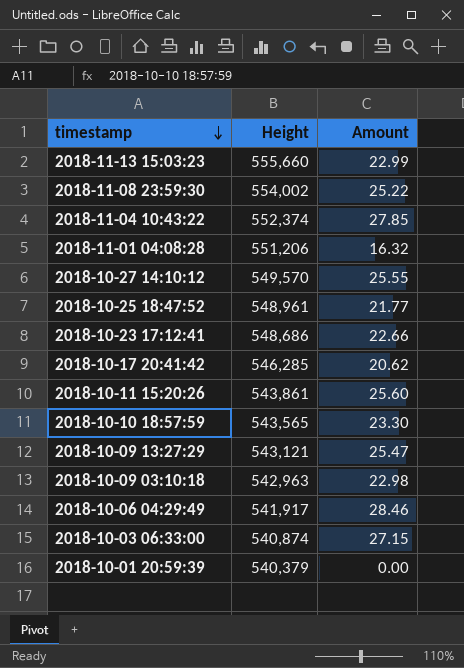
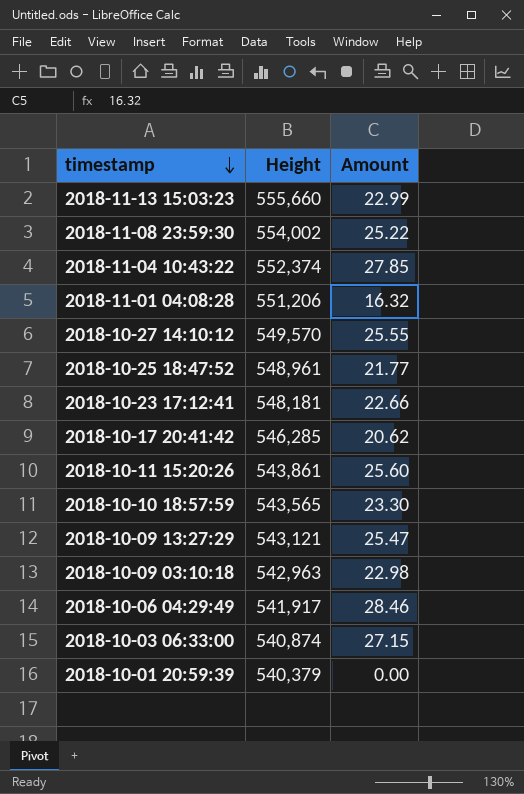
2018-10-23 17:12:41 | Height: 548,686 -> 548,181

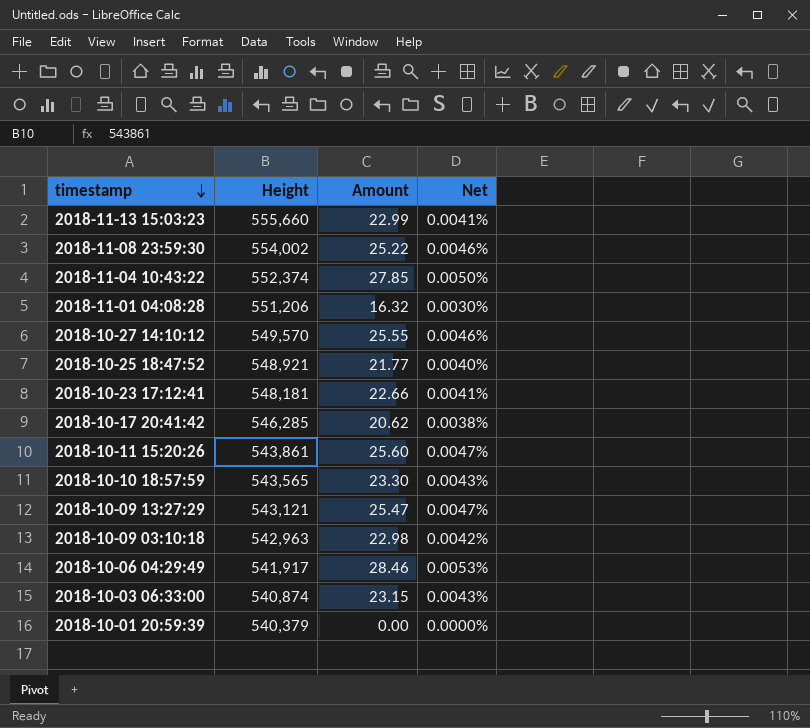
column Net | formula: none -> [Amount] / [Height]
2018-10-25 18:47:52 | Height: 548,961 -> 548,921
2018-10-03 06:33:00 | Amount: 27.15 -> 23.15

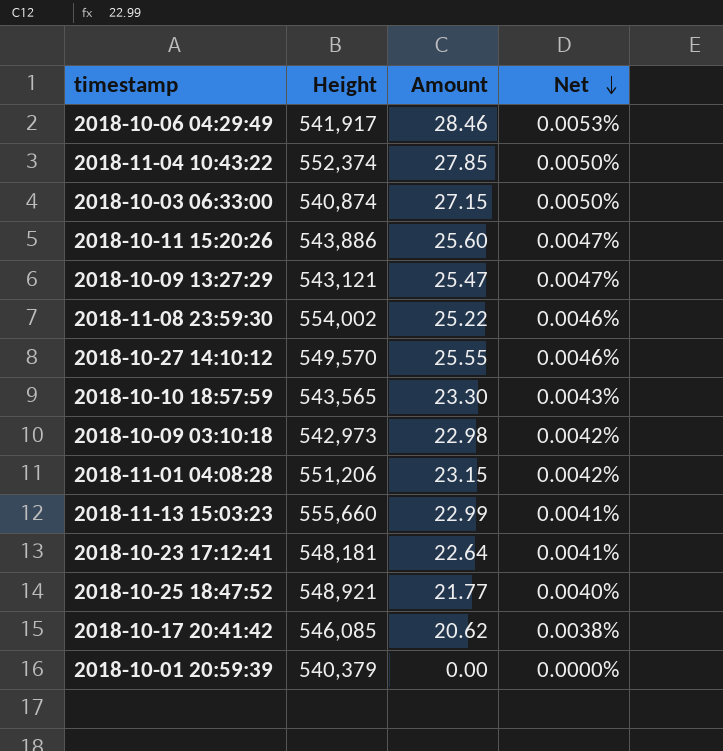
row order: timestamp descending -> Net descending
2018-10-03 06:33:00 | Amount: 23.15 -> 27.15
2018-10-03 06:33:00 | Net: 0.0043% -> 0.0050%
2018-10-11 15:20:26 | Height: 543,861 -> 543,886
2018-10-09 03:10:18 | Height: 542,963 -> 542,973
2018-11-01 04:08:28 | Amount: 16.32 -> 23.15
2018-11-01 04:08:28 | Net: 0.0030% -> 0.0042%
2018-10-23 17:12:41 | Amount: 22.66 -> 22.64
2018-10-17 20:41:42 | Height: 546,285 -> 546,085

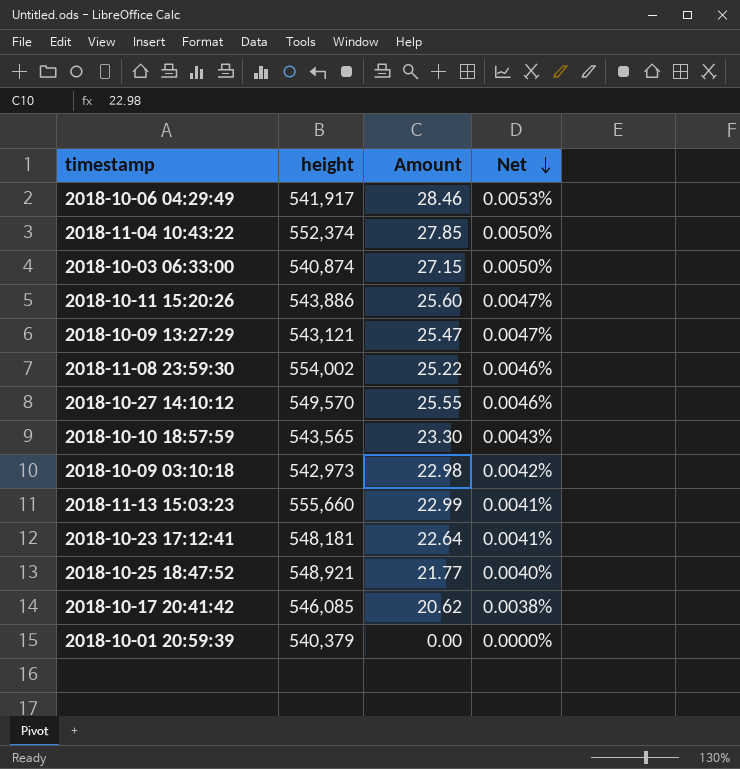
column name: Height -> height
row 2018-11-01 04:08:28: 551,206 | 23.15 | 0.0042% -> none

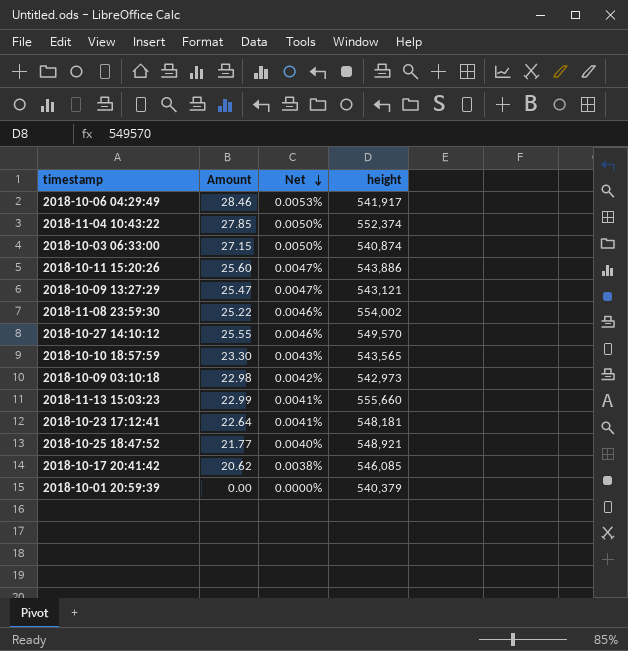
column height | position: 2 -> 4

